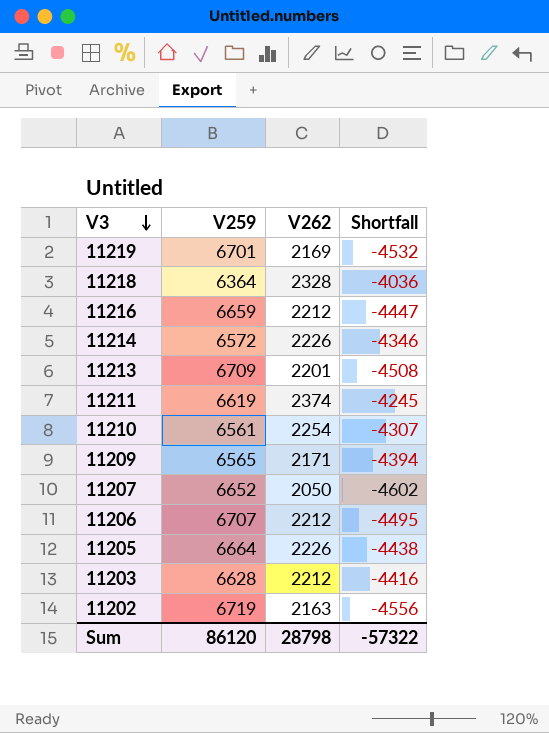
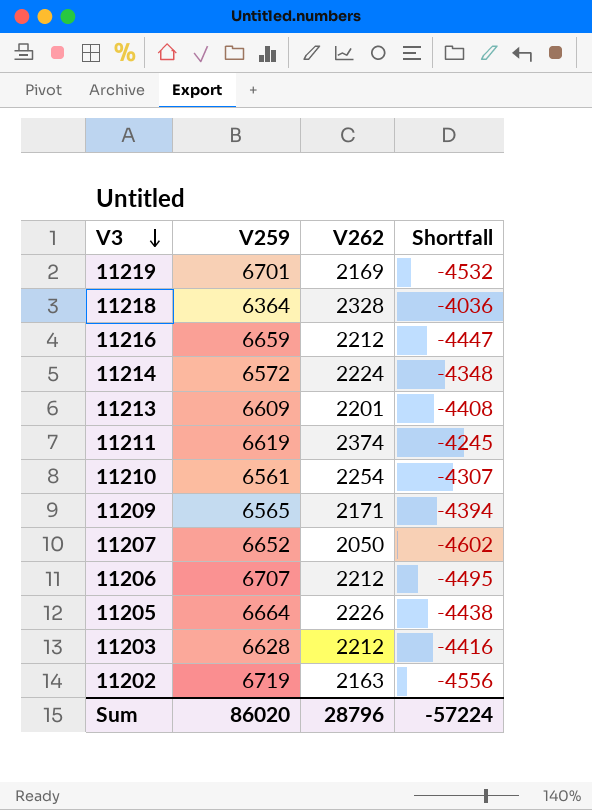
11214 | V262: 2226 -> 2224
11214 | Shortfall: -4346 -> -4348
11213 | V259: 6709 -> 6609
11213 | Shortfall: -4508 -> -4408
Sum | V259: 86120 -> 86020
Sum | V262: 28798 -> 28796
Sum | Shortfall: -57322 -> -57224

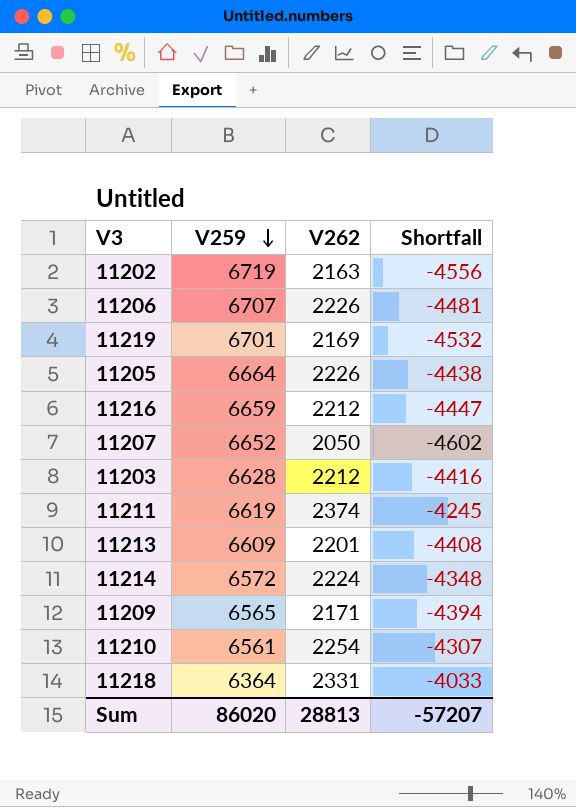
row order: V3 descending -> V259 descending
11206 | V262: 2212 -> 2226
11206 | Shortfall: -4495 -> -4481
11218 | V262: 2328 -> 2331
11218 | Shortfall: -4036 -> -4033
Sum | V262: 28796 -> 28813
Sum | Shortfall: -57224 -> -57207

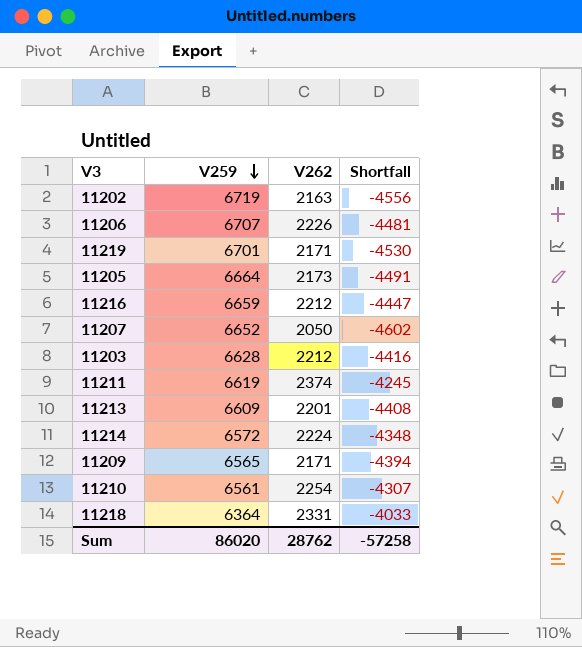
11219 | V262: 2169 -> 2171
11219 | Shortfall: -4532 -> -4530
11205 | V262: 2226 -> 2173
11205 | Shortfall: -4438 -> -4491
Sum | V262: 28813 -> 28762
Sum | Shortfall: -57207 -> -57258

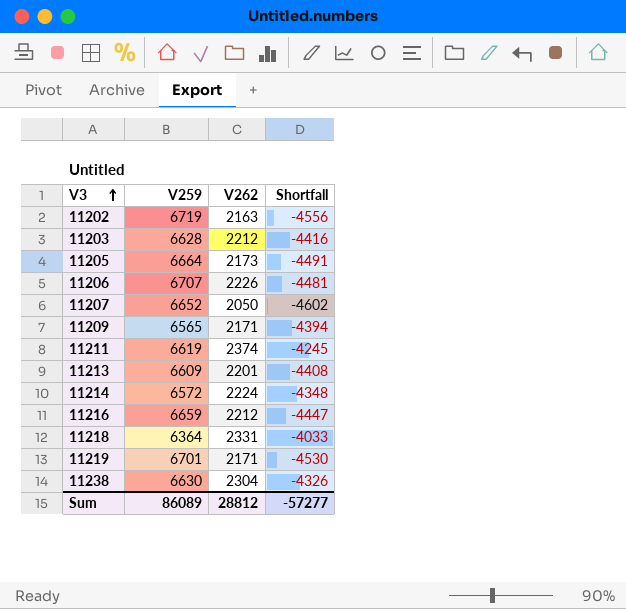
row order: V259 descending -> V3 ascending
row 11210: 6561 | 2254 | -4307 -> none
row 11238: none -> 6630 | 2304 | -4326
Sum | V259: 86020 -> 86089
Sum | V262: 28762 -> 28812
Sum | Shortfall: -57258 -> -57277

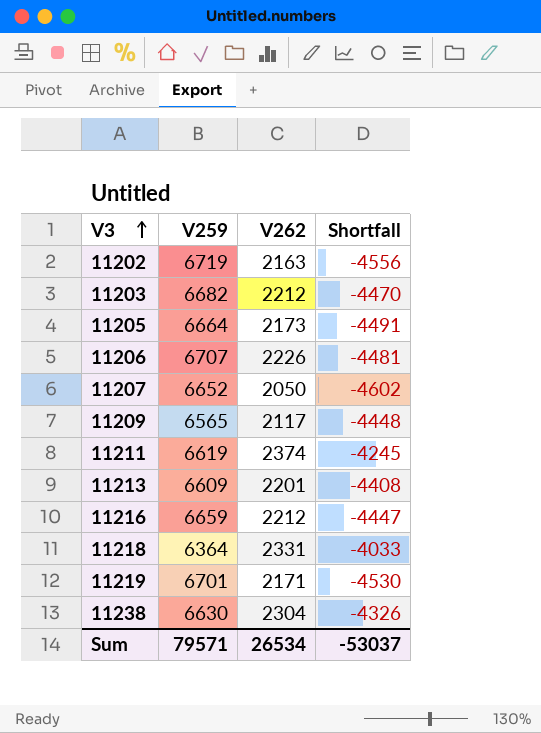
row 11214: 6572 | 2224 | -4348 -> none
11203 | V259: 6628 -> 6682
11203 | Shortfall: -4416 -> -4470
11209 | V262: 2171 -> 2117
11209 | Shortfall: -4394 -> -4448
Sum | V259: 86089 -> 79571
Sum | V262: 28812 -> 26534
Sum | Shortfall: -57277 -> -53037

